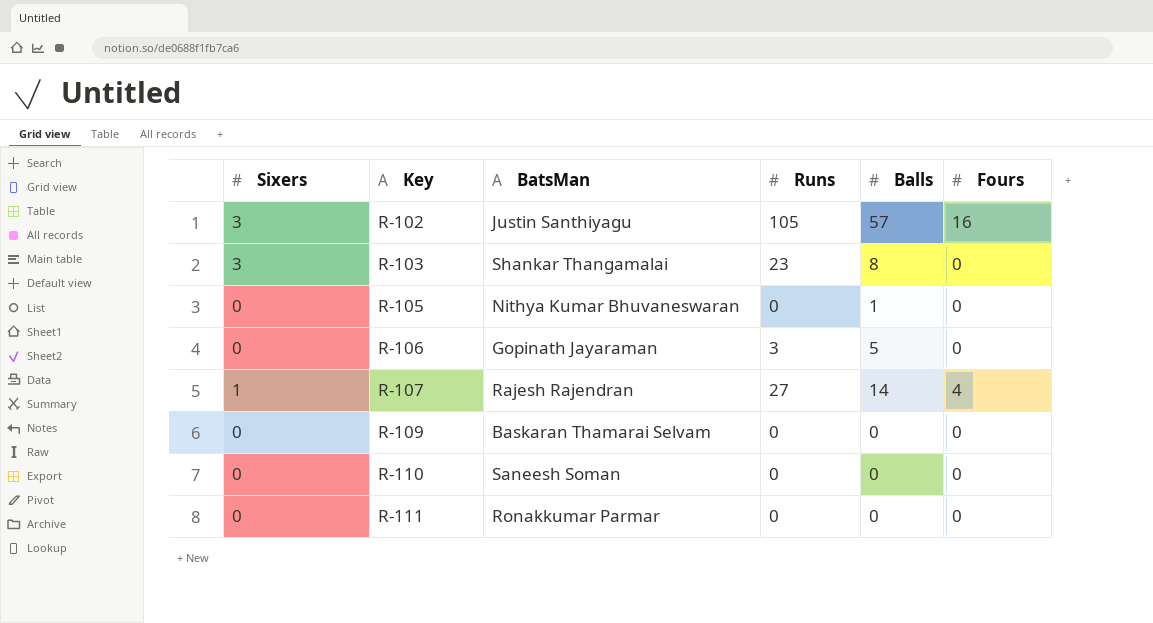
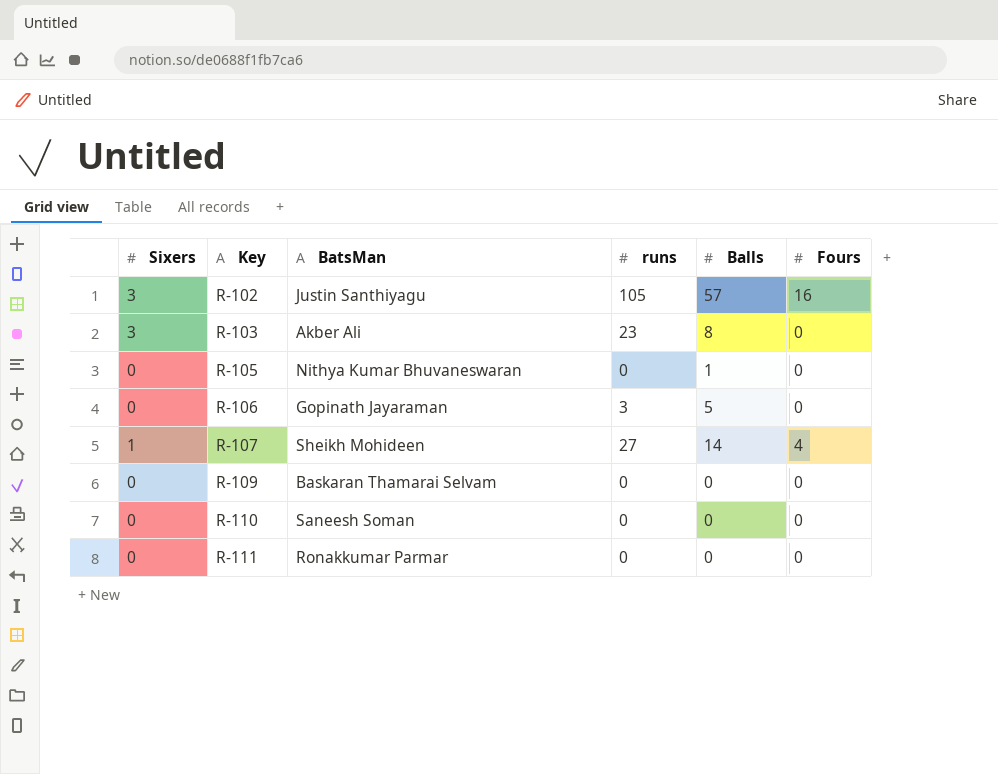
column name: Runs -> runs
R-103 | BatsMan: Shankar Thangamalai -> Akber Ali
R-107 | BatsMan: Rajesh Rajendran -> Sheikh Mohideen

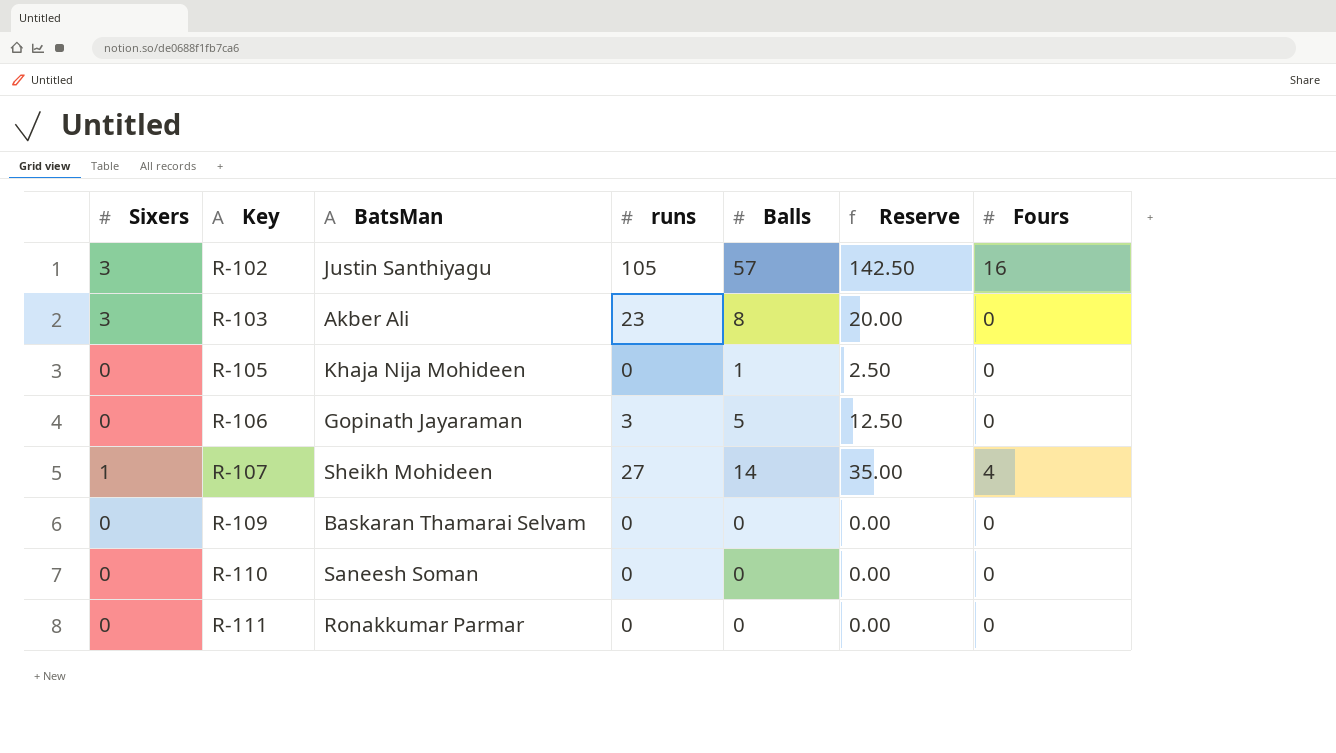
column Reserve | formula: none -> [Balls] * 2.5
R-105 | BatsMan: Nithya Kumar Bhuvaneswaran -> Khaja Nija Mohideen

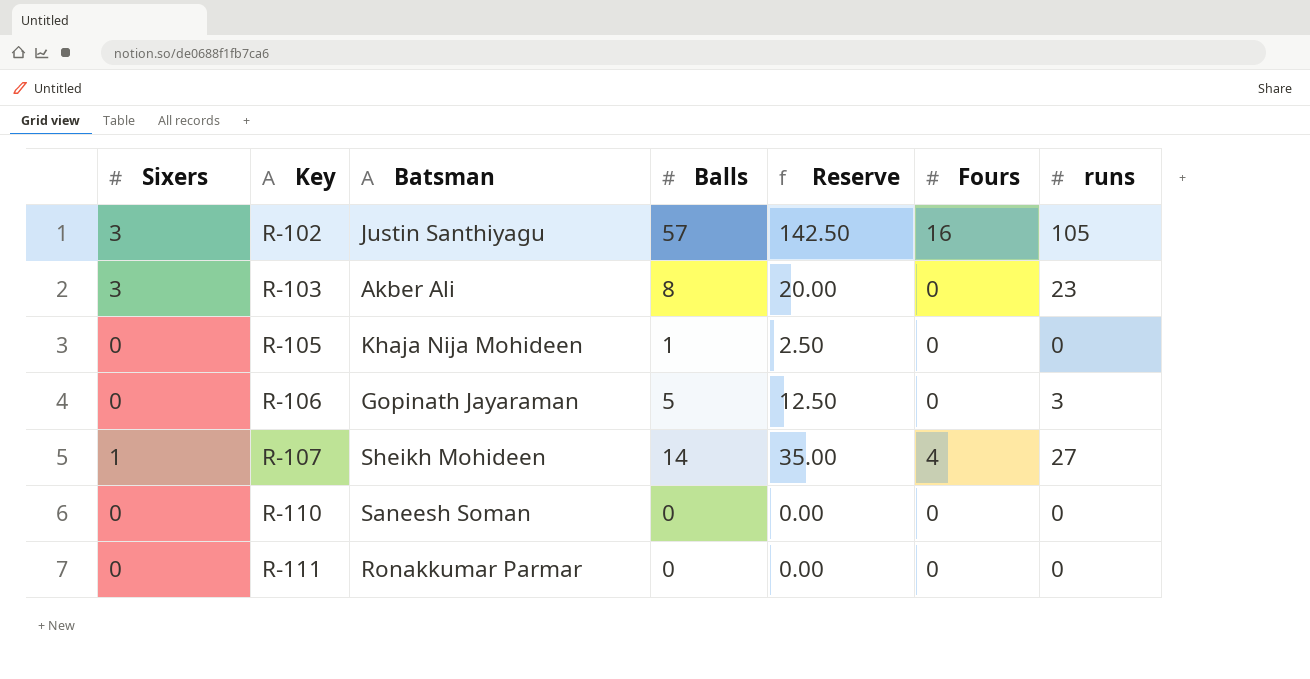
column name: BatsMan -> Batsman
column runs | position: 4 -> 7
row R-109: 0 | Baskaran Thamarai Selvam | 0 | 0 | 0.00 | 0 -> none

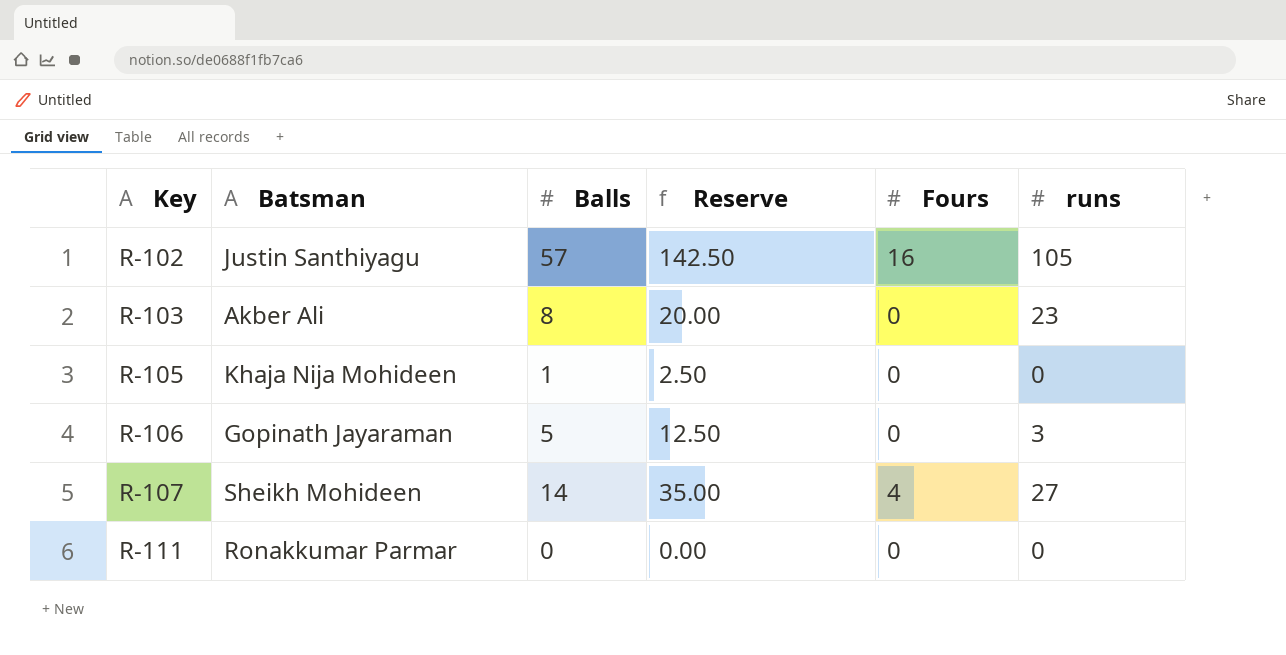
column Sixers | position: 1 -> none
row R-110: 0 | Saneesh Soman | 0 | 0.00 | 0 | 0 -> none

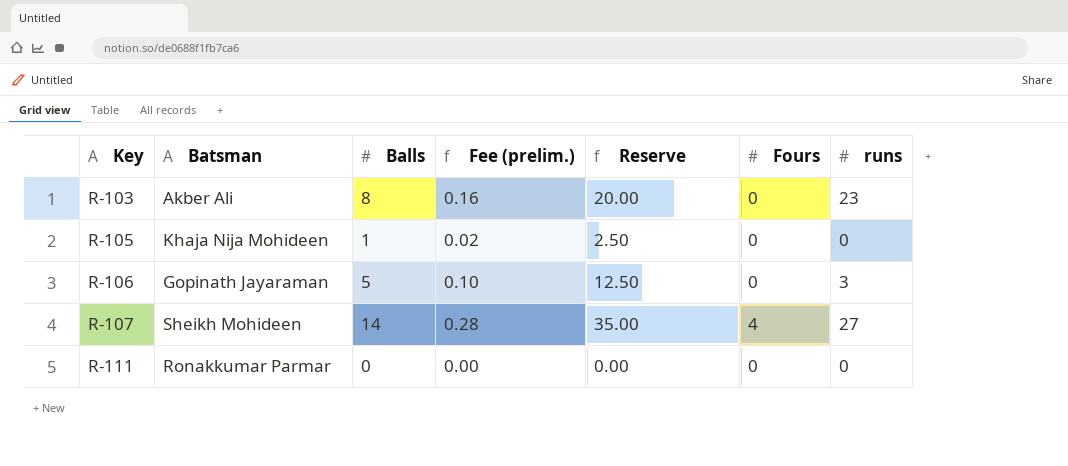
column Fee (prelim.) | formula: none -> [Balls] * 0.02
row R-102: Justin Santhiyagu | 57 | 142.50 | 16 | 105 -> none

